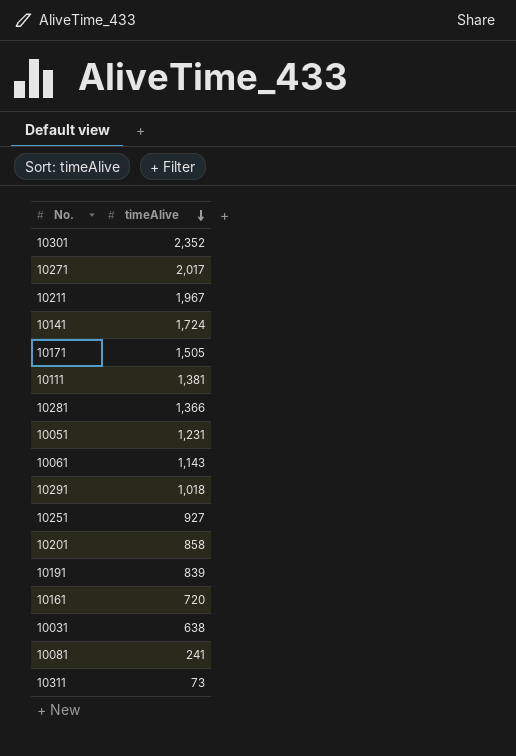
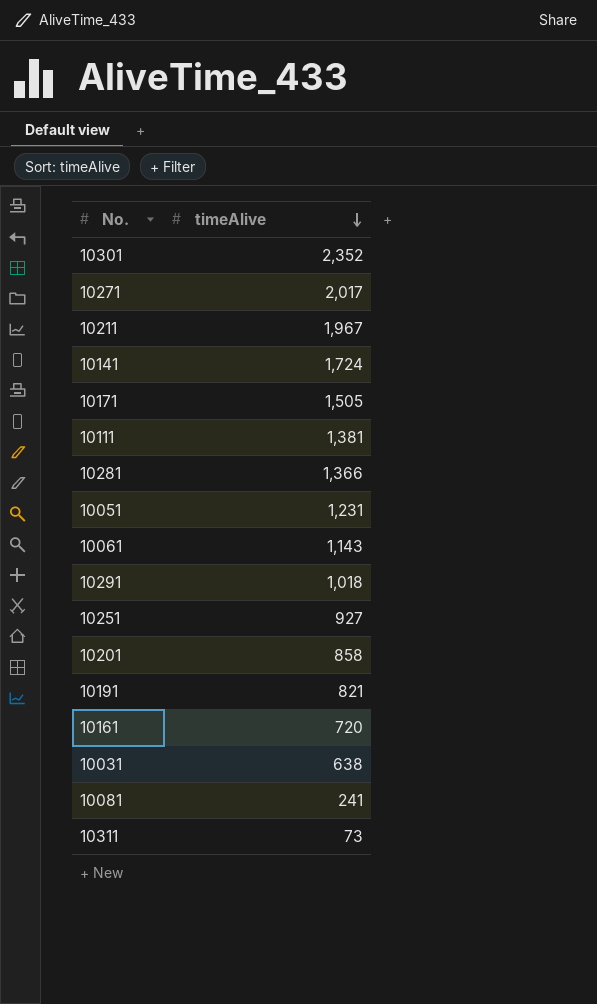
10191 | timeAlive: 839 -> 821

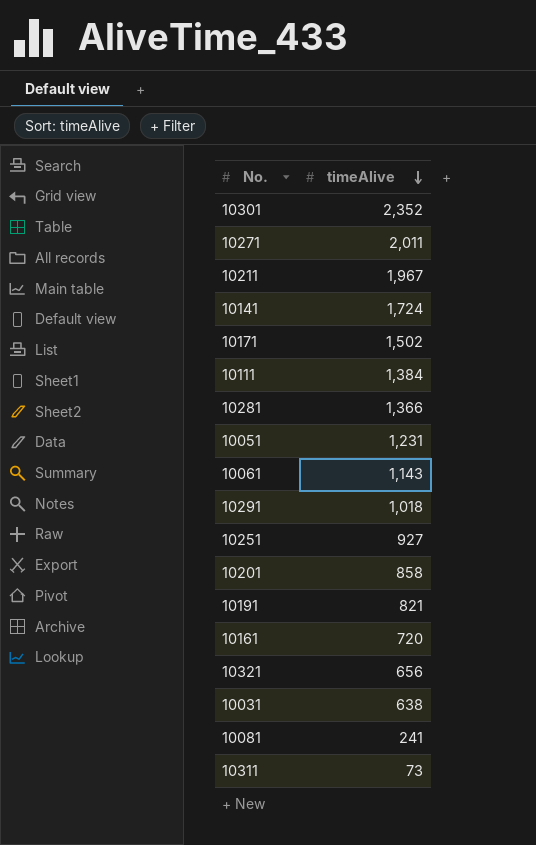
10271 | timeAlive: 2,017 -> 2,011
10171 | timeAlive: 1,505 -> 1,502
10111 | timeAlive: 1,381 -> 1,384
row 10321: none -> 656

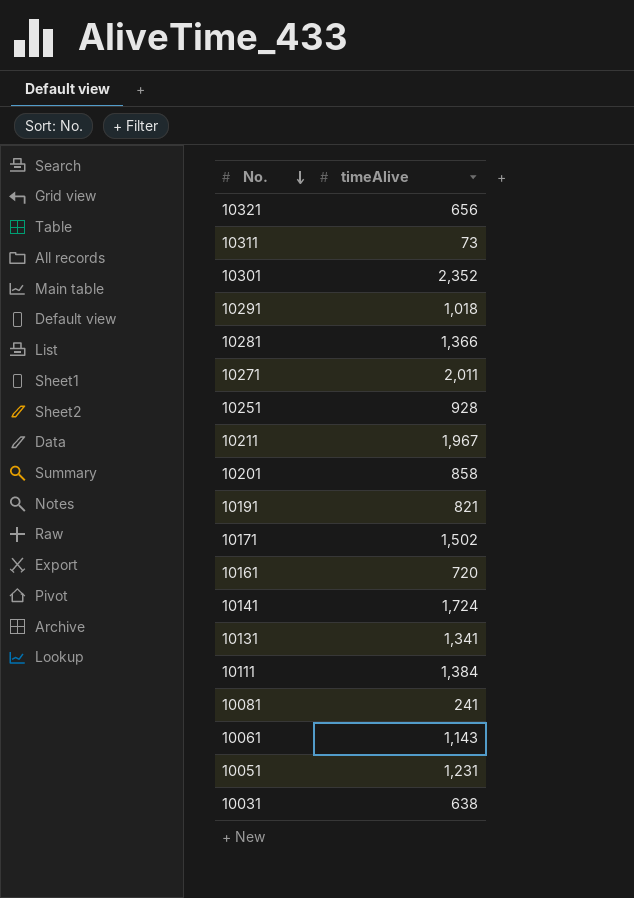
row order: timeAlive descending -> No. descending
10251 | timeAlive: 927 -> 928
row 10131: none -> 1,341

